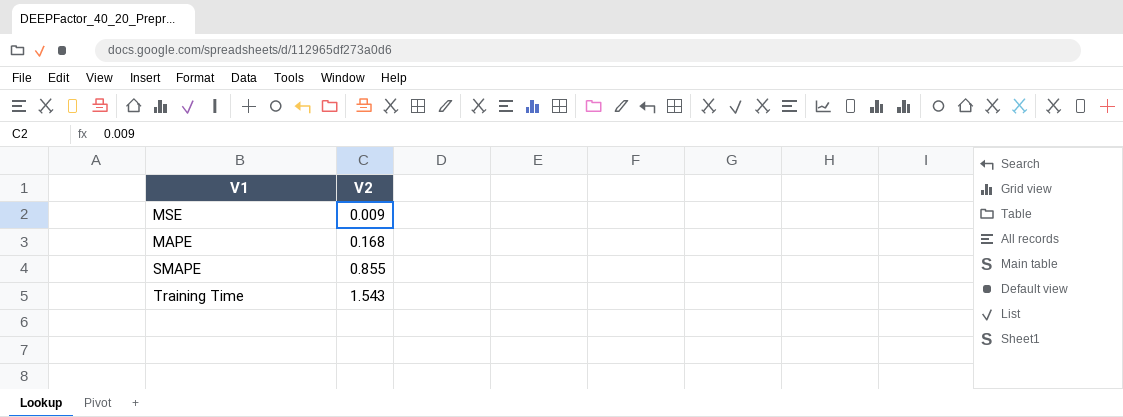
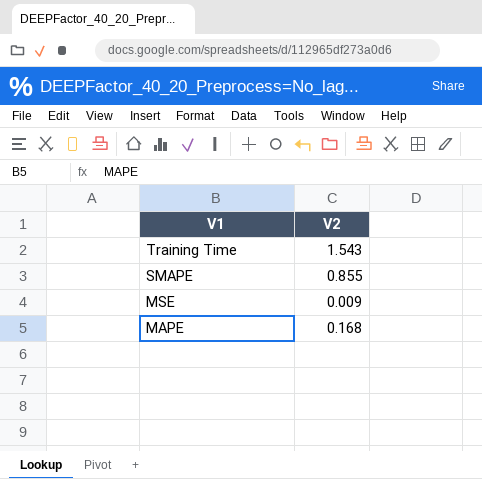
row order: V2 ascending -> V1 descending

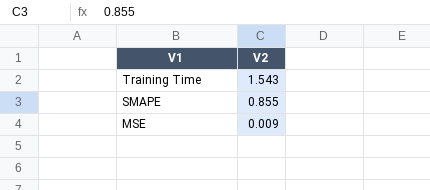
row MAPE: 0.168 -> none

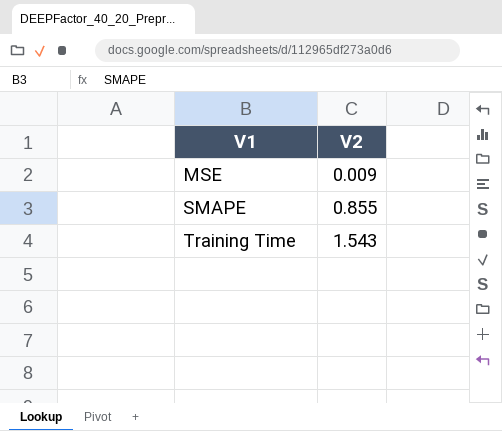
row order: V1 descending -> V1 ascending

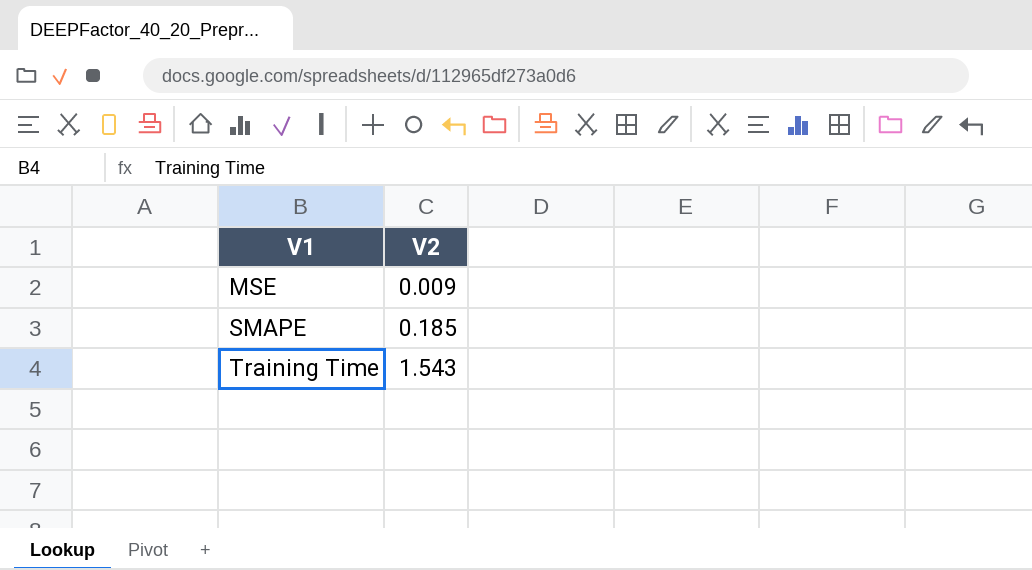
SMAPE | V2: 0.855 -> 0.185

